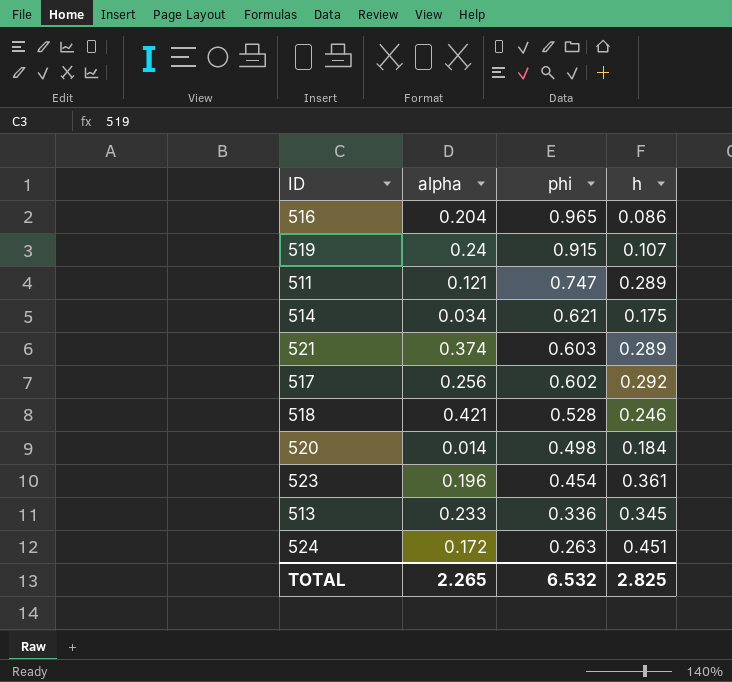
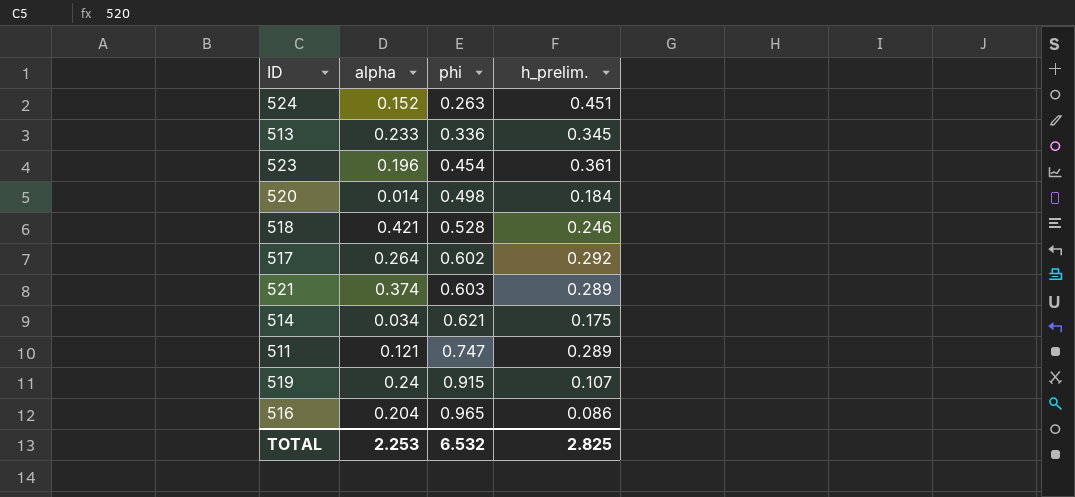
row order: phi descending -> phi ascending
column name: h -> h_prelim.
524 | alpha: 0.172 -> 0.152
517 | alpha: 0.256 -> 0.264
TOTAL | alpha: 2.265 -> 2.253

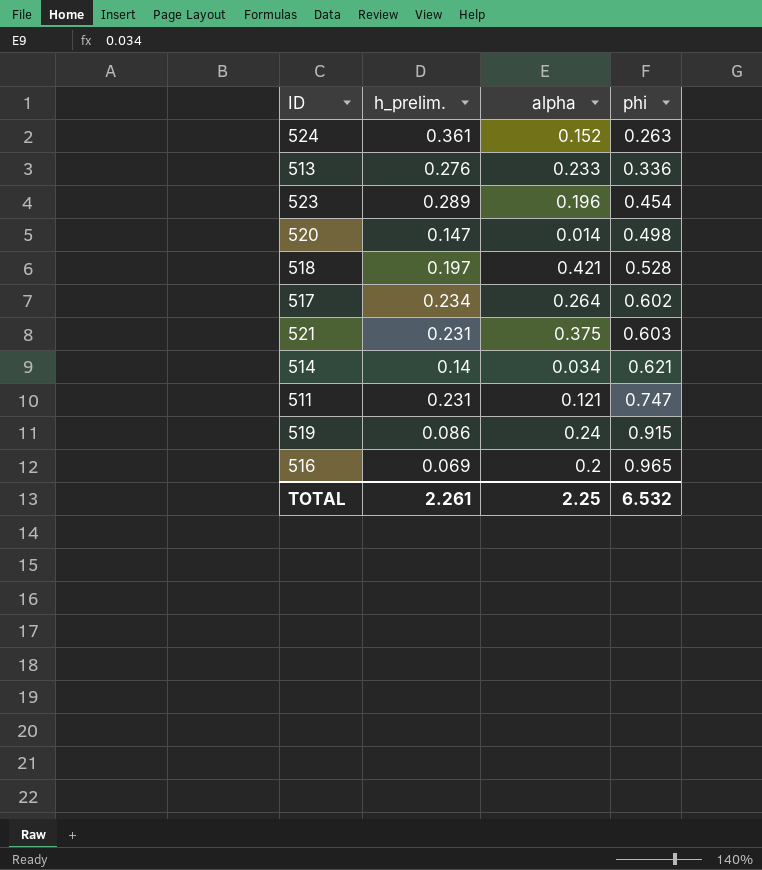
column h_prelim. | position: 4 -> 2
524 | h_prelim.: 0.451 -> 0.361
513 | h_prelim.: 0.345 -> 0.276
523 | h_prelim.: 0.361 -> 0.289
520 | h_prelim.: 0.184 -> 0.147
518 | h_prelim.: 0.246 -> 0.197
517 | h_prelim.: 0.292 -> 0.234
521 | h_prelim.: 0.289 -> 0.231
521 | alpha: 0.374 -> 0.375
514 | h_prelim.: 0.175 -> 0.14
511 | h_prelim.: 0.289 -> 0.231
519 | h_prelim.: 0.107 -> 0.086
516 | h_prelim.: 0.086 -> 0.069
516 | alpha: 0.204 -> 0.2
TOTAL | h_prelim.: 2.825 -> 2.261
TOTAL | alpha: 2.253 -> 2.25

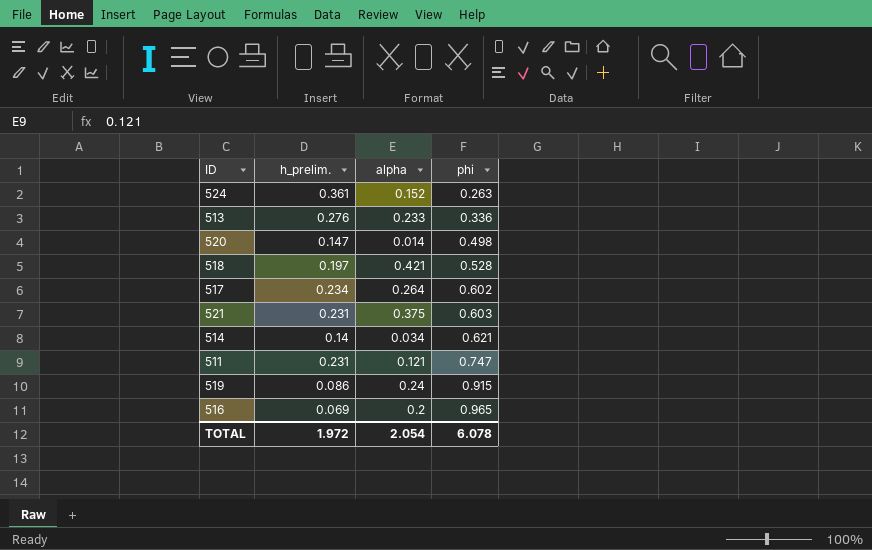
row 523: 0.289 | 0.196 | 0.454 -> none
TOTAL | h_prelim.: 2.261 -> 1.972
TOTAL | alpha: 2.25 -> 2.054
TOTAL | phi: 6.532 -> 6.078

